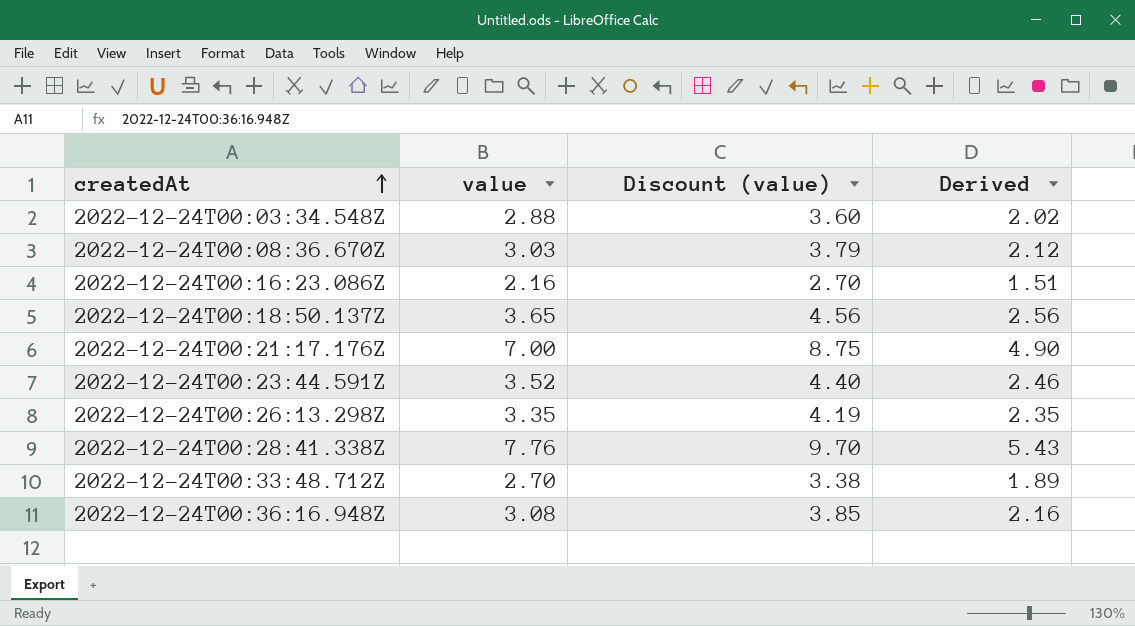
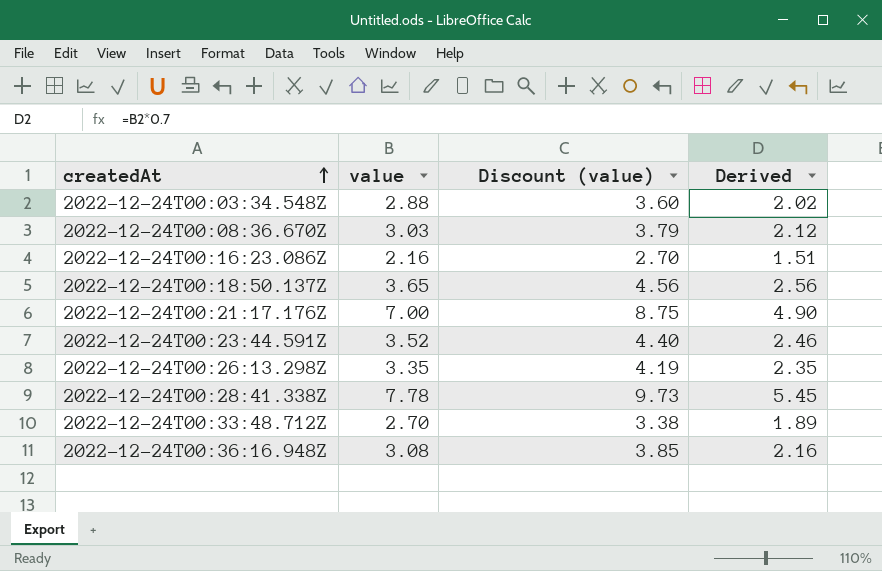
2022-12-24T00:28:41.338Z | value: 7.76 -> 7.78
2022-12-24T00:28:41.338Z | Discount (value): 9.70 -> 9.73
2022-12-24T00:28:41.338Z | Derived: 5.43 -> 5.45

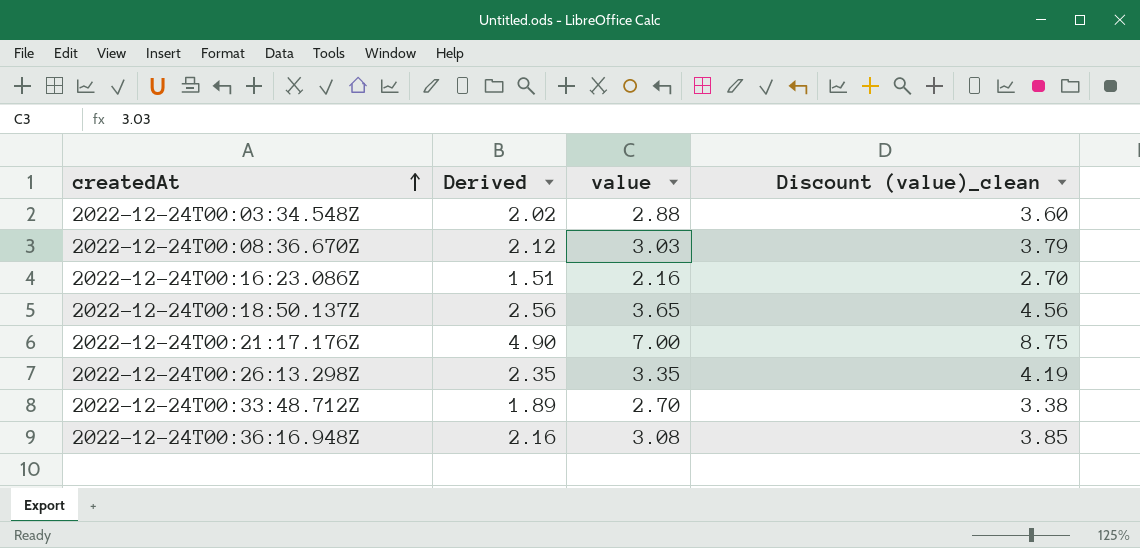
column Derived | position: 4 -> 2
column name: Discount (value) -> Discount (value)_clean
row 2022-12-24T00:23:44.591Z: 3.52 | 4.40 | 2.46 -> none
row 2022-12-24T00:28:41.338Z: 7.78 | 9.73 | 5.45 -> none

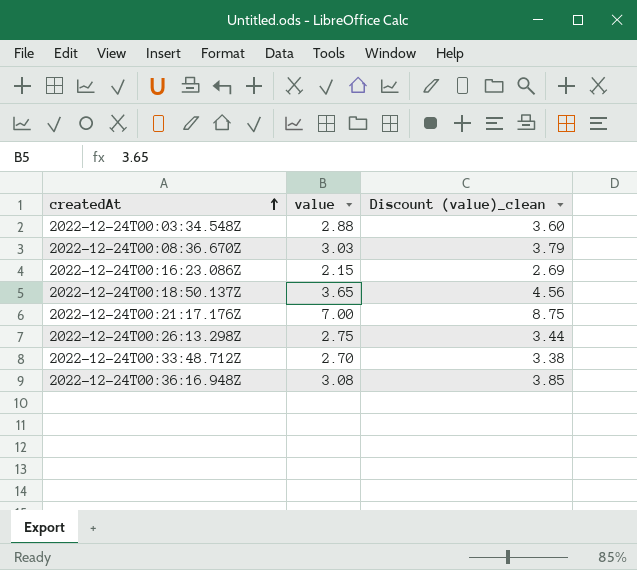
column Derived | formula: [value] * 0.7 -> none
2022-12-24T00:16:23.086Z | value: 2.16 -> 2.15
2022-12-24T00:16:23.086Z | Discount (value)_clean: 2.70 -> 2.69
2022-12-24T00:26:13.298Z | value: 3.35 -> 2.75
2022-12-24T00:26:13.298Z | Discount (value)_clean: 4.19 -> 3.44

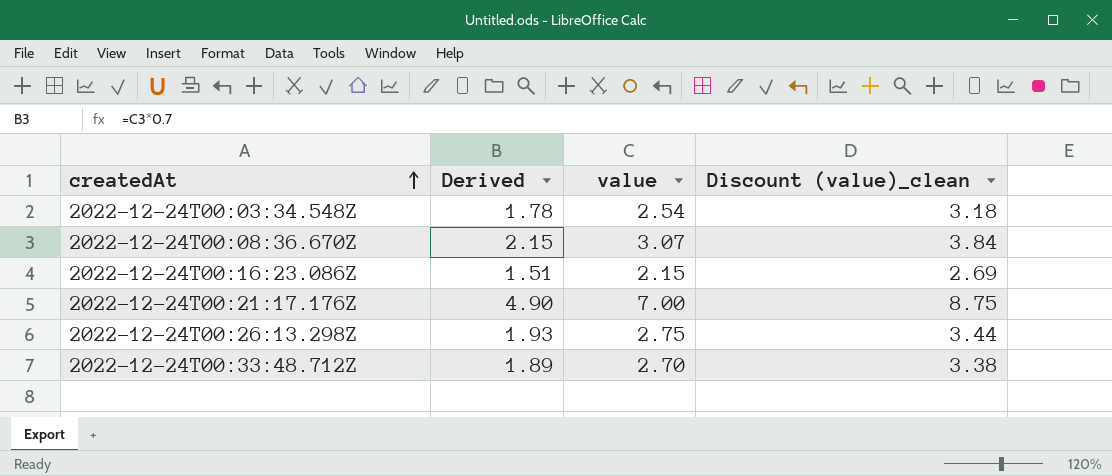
column Derived | formula: none -> [value] * 0.7
row 2022-12-24T00:18:50.137Z: 3.65 | 4.56 -> none
row 2022-12-24T00:36:16.948Z: 3.08 | 3.85 -> none
2022-12-24T00:03:34.548Z | value: 2.88 -> 2.54
2022-12-24T00:03:34.548Z | Discount (value)_clean: 3.60 -> 3.18
2022-12-24T00:08:36.670Z | value: 3.03 -> 3.07
2022-12-24T00:08:36.670Z | Discount (value)_clean: 3.79 -> 3.84

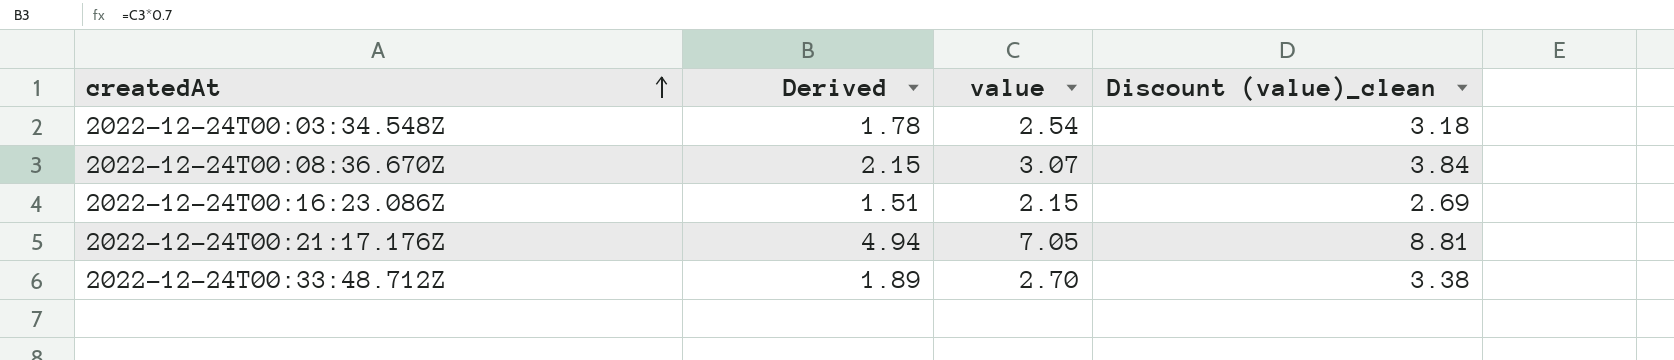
row 2022-12-24T00:26:13.298Z: 1.93 | 2.75 | 3.44 -> none
2022-12-24T00:21:17.176Z | Derived: 4.90 -> 4.94
2022-12-24T00:21:17.176Z | value: 7.00 -> 7.05
2022-12-24T00:21:17.176Z | Discount (value)_clean: 8.75 -> 8.81

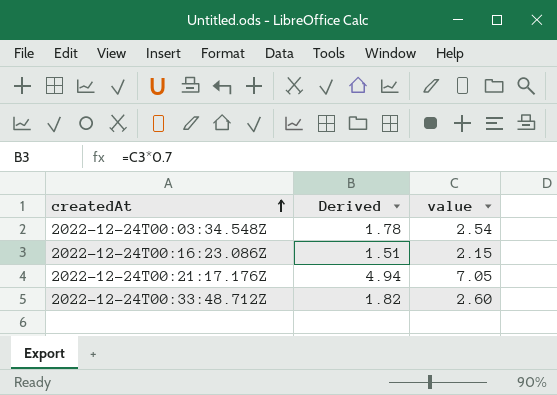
column Discount (value)_clean | formula: [value] * 1.25 -> none
row 2022-12-24T00:08:36.670Z: 2.15 | 3.07 | 3.84 -> none
2022-12-24T00:33:48.712Z | Derived: 1.89 -> 1.82
2022-12-24T00:33:48.712Z | value: 2.70 -> 2.60

